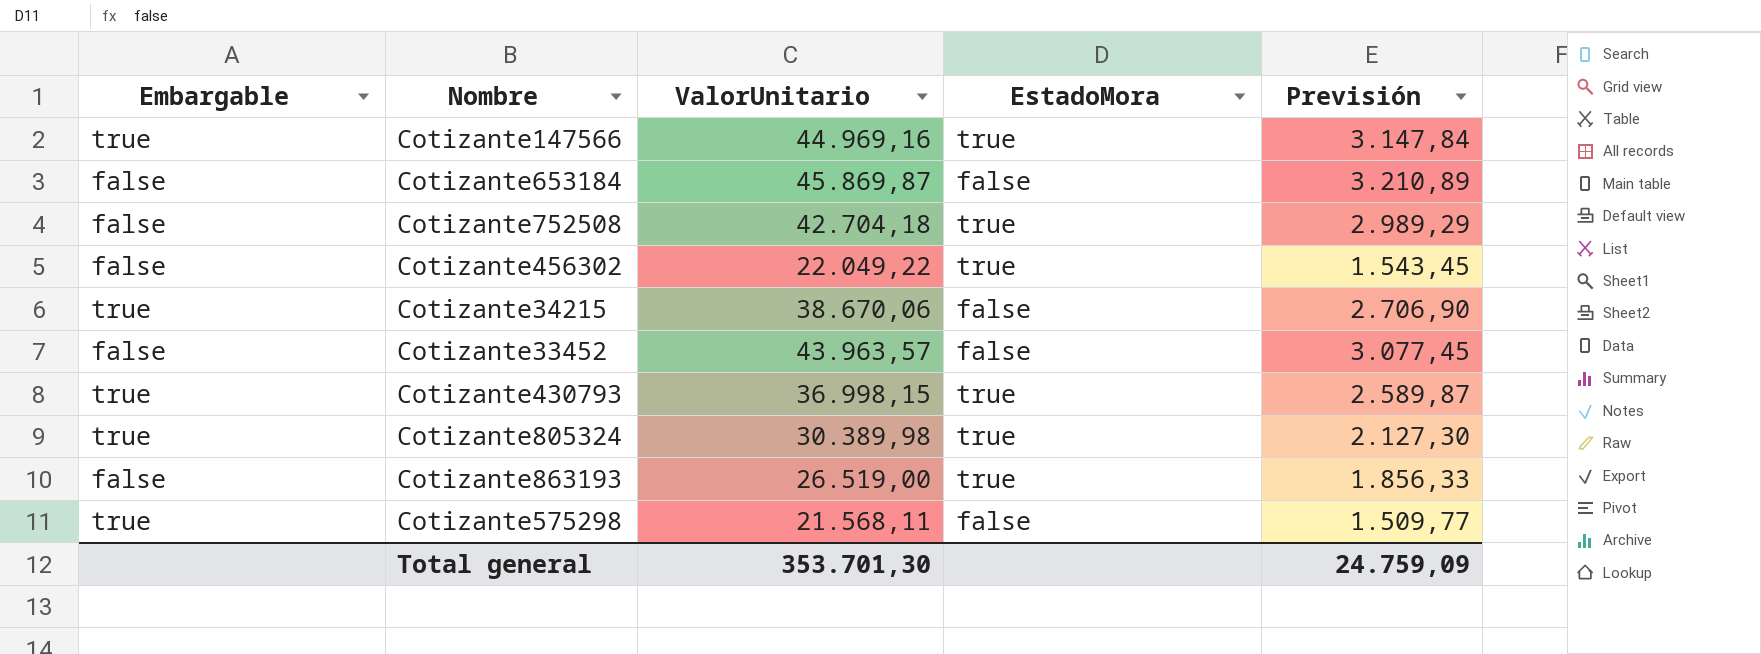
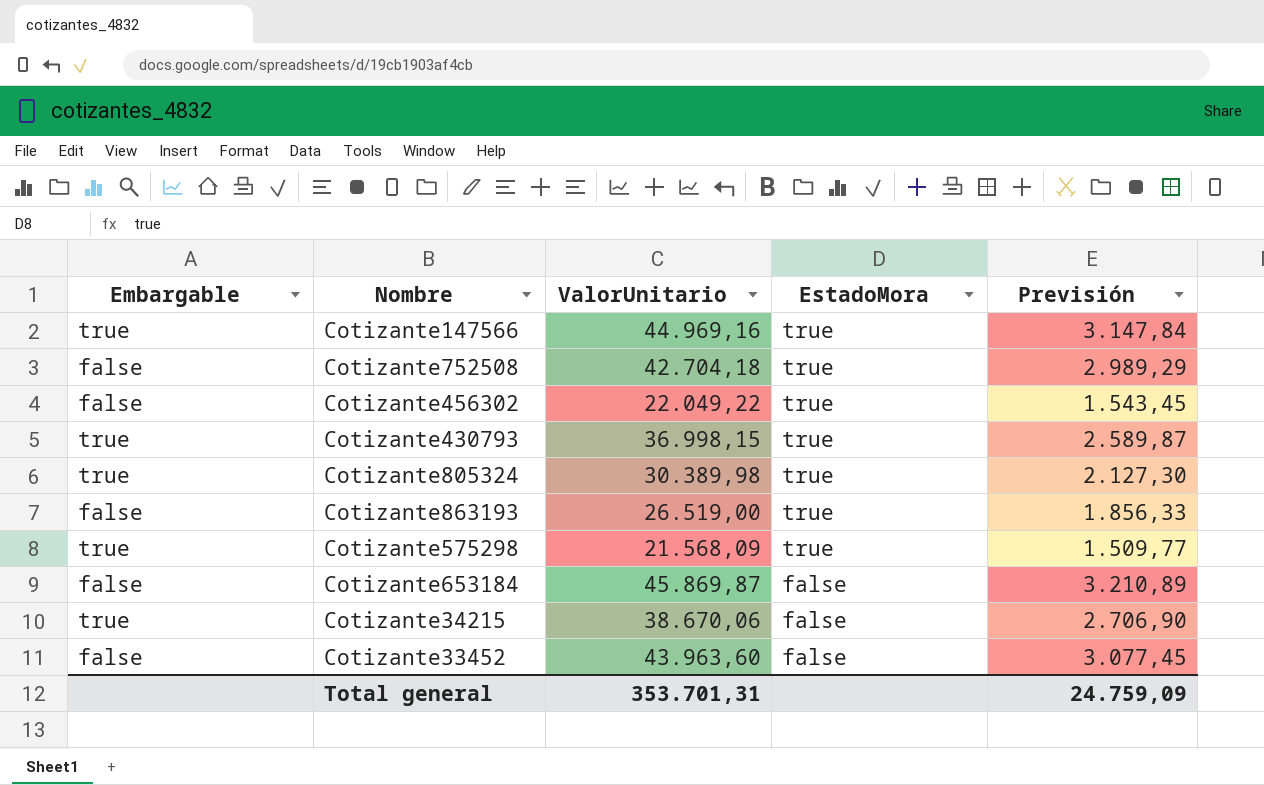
row order: none -> EstadoMora descending
Cotizante575298 | ValorUnitario: 21.568,11 -> 21.568,09
Cotizante575298 | EstadoMora: false -> true
Cotizante33452 | ValorUnitario: 43.963,57 -> 43.963,60
Total general | ValorUnitario: 353.701,30 -> 353.701,31

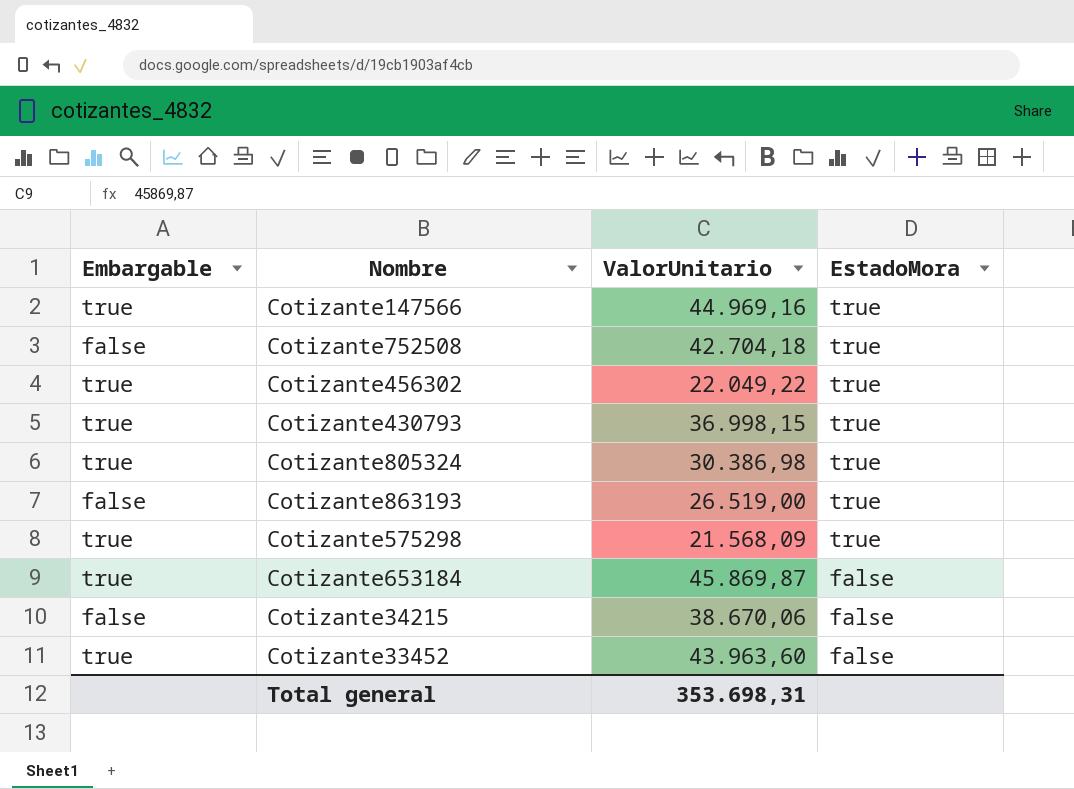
column Previsión | formula: [ValorUnitario] * 0,07 -> none
Cotizante456302 | Embargable: false -> true
Cotizante805324 | ValorUnitario: 30.389,98 -> 30.386,98
Cotizante653184 | Embargable: false -> true
Cotizante34215 | Embargable: true -> false
Cotizante33452 | Embargable: false -> true
Total general | ValorUnitario: 353.701,31 -> 353.698,31

